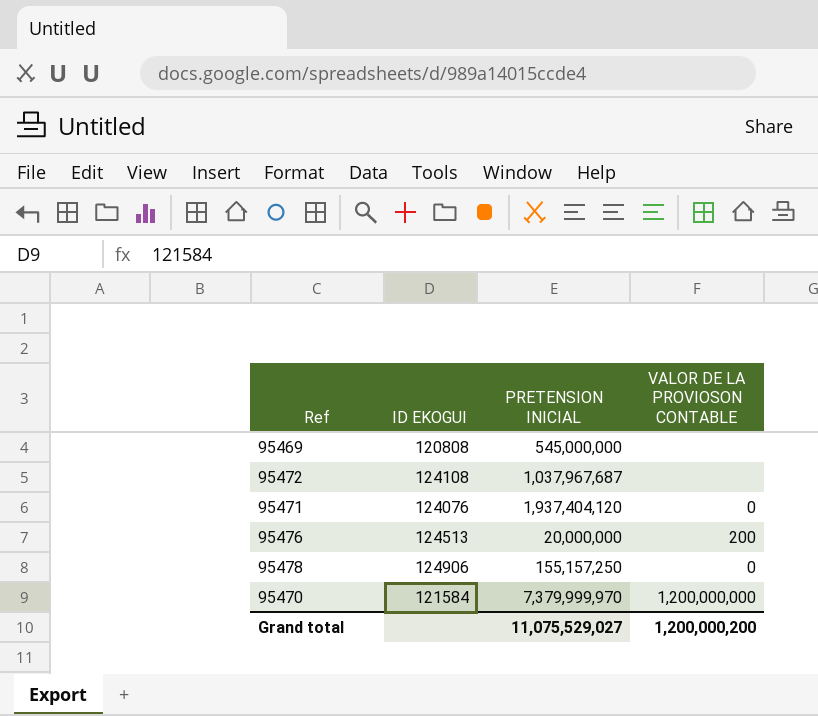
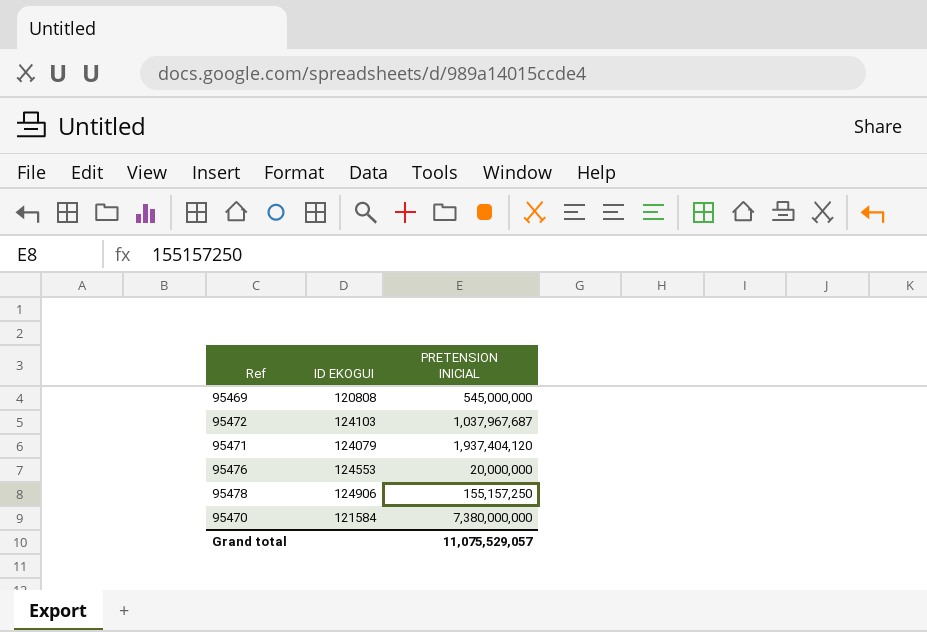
column VALOR DE LA PROVIOSON CONTABLE | position: 4 -> none
95472 | ID EKOGUI: 124108 -> 124103
95471 | ID EKOGUI: 124076 -> 124079
95476 | ID EKOGUI: 124513 -> 124553
95470 | PRETENSION INICIAL: 7,379,999,970 -> 7,380,000,000
Grand total | PRETENSION INICIAL: 11,075,529,027 -> 11,075,529,057

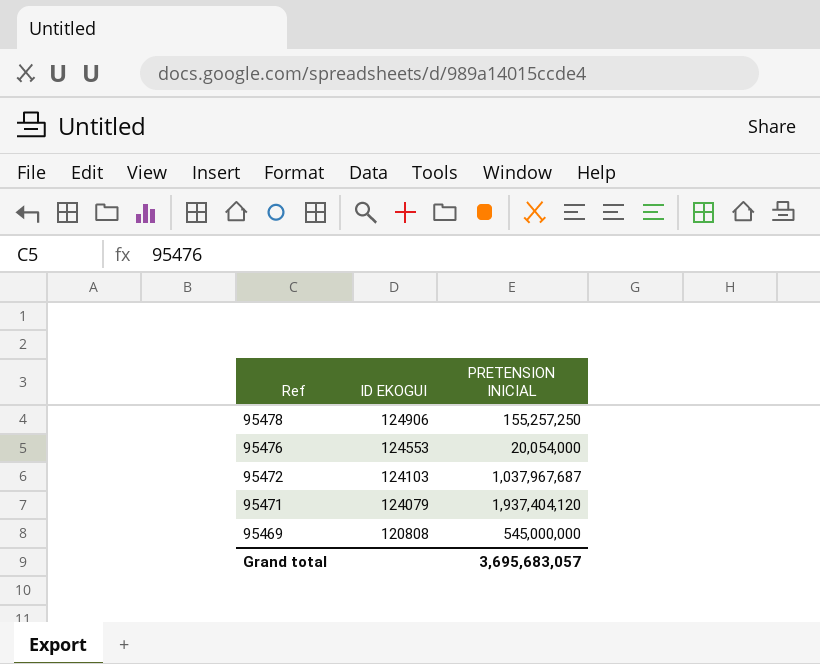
row order: none -> Ref descending
row 95470: 121584 | 7,380,000,000 -> none
95478 | PRETENSION INICIAL: 155,157,250 -> 155,257,250
95476 | PRETENSION INICIAL: 20,000,000 -> 20,054,000
Grand total | PRETENSION INICIAL: 11,075,529,057 -> 3,695,683,057

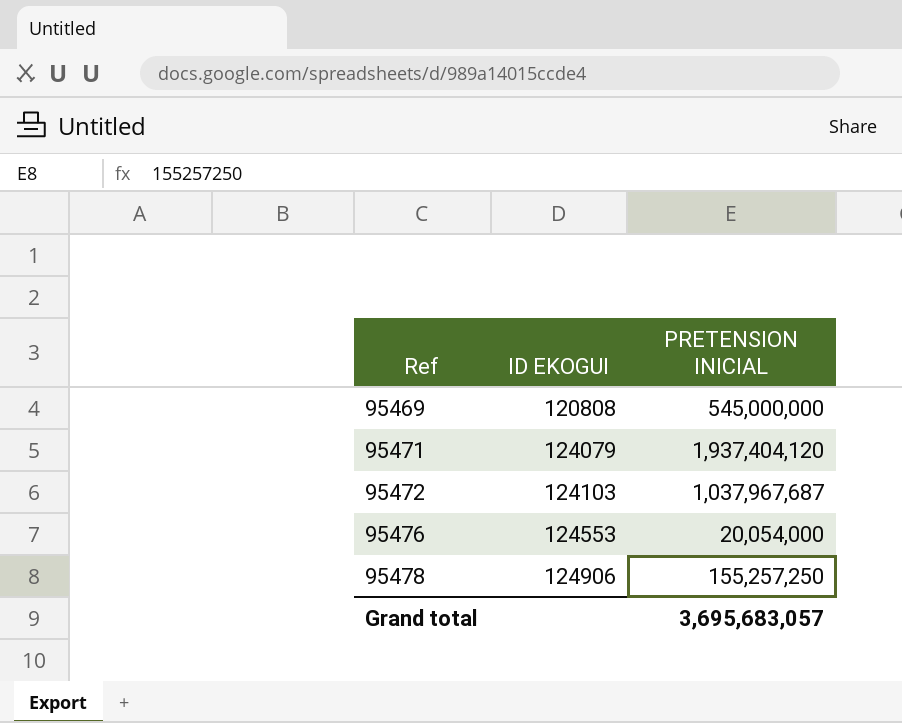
row order: Ref descending -> Ref ascending

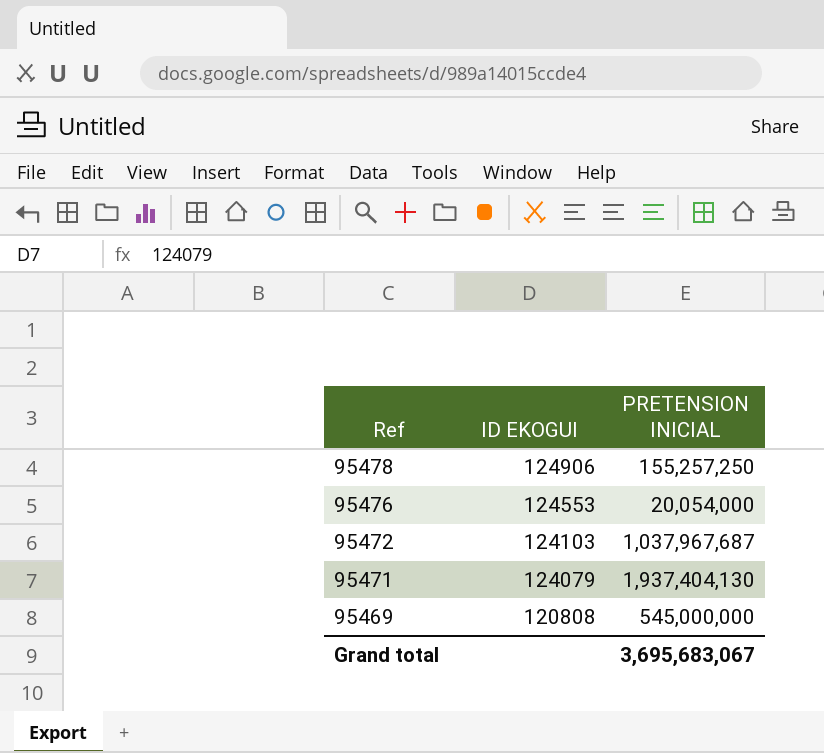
row order: Ref ascending -> Ref descending
95471 | PRETENSION INICIAL: 1,937,404,120 -> 1,937,404,130
Grand total | PRETENSION INICIAL: 3,695,683,057 -> 3,695,683,067

